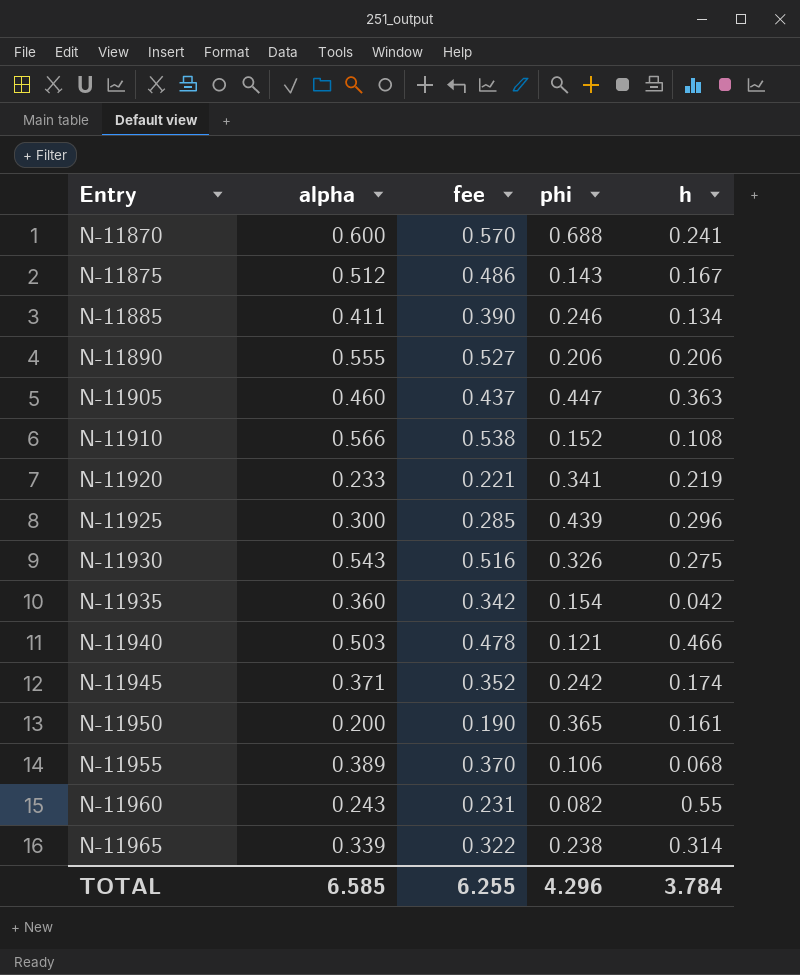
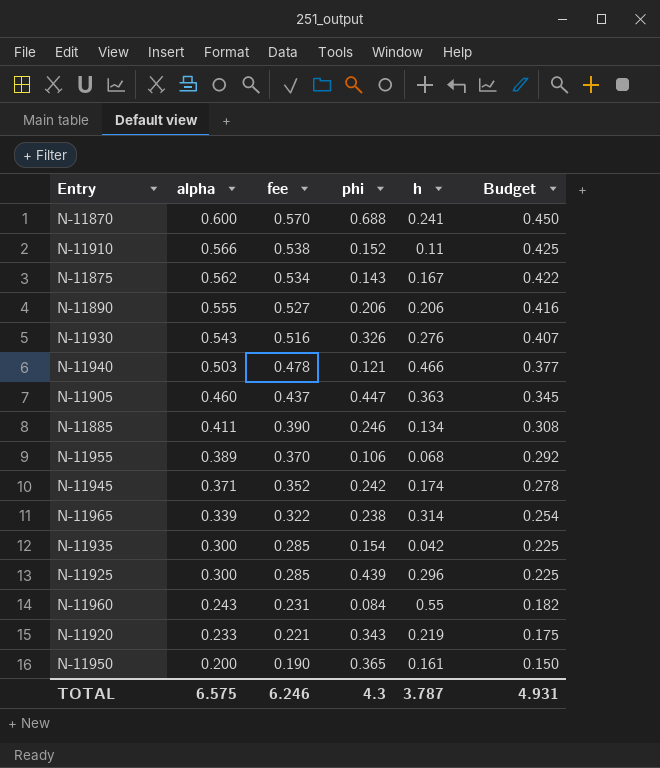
row order: Entry ascending -> alpha descending
column Budget | formula: none -> [alpha] * 0.75
N-11910 | h: 0.108 -> 0.11
N-11875 | alpha: 0.512 -> 0.562
N-11875 | fee: 0.486 -> 0.534
N-11930 | h: 0.275 -> 0.276
N-11935 | alpha: 0.360 -> 0.300
N-11935 | fee: 0.342 -> 0.285
N-11960 | phi: 0.082 -> 0.084
N-11920 | phi: 0.341 -> 0.343
TOTAL | alpha: 6.585 -> 6.575
TOTAL | fee: 6.255 -> 6.246
TOTAL | phi: 4.296 -> 4.3
TOTAL | h: 3.784 -> 3.787

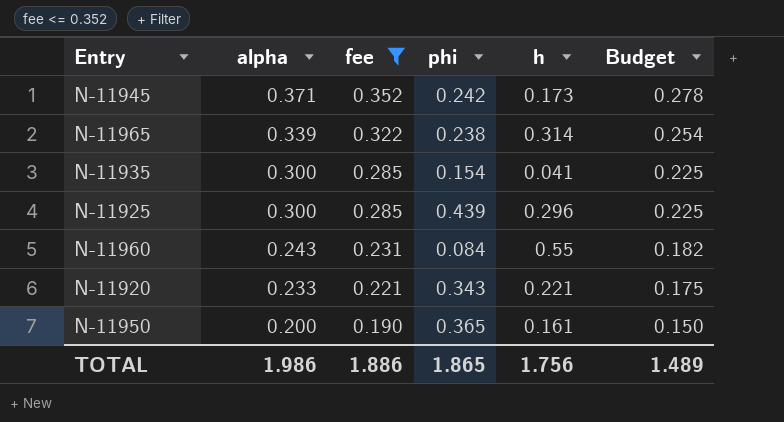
filter: none -> fee <= 0.352
N-11945 | h: 0.174 -> 0.173
N-11935 | h: 0.042 -> 0.041
N-11920 | h: 0.219 -> 0.221
TOTAL | alpha: 6.575 -> 1.986
TOTAL | fee: 6.246 -> 1.886
TOTAL | phi: 4.3 -> 1.865
TOTAL | h: 3.787 -> 1.756
TOTAL | Budget: 4.931 -> 1.489

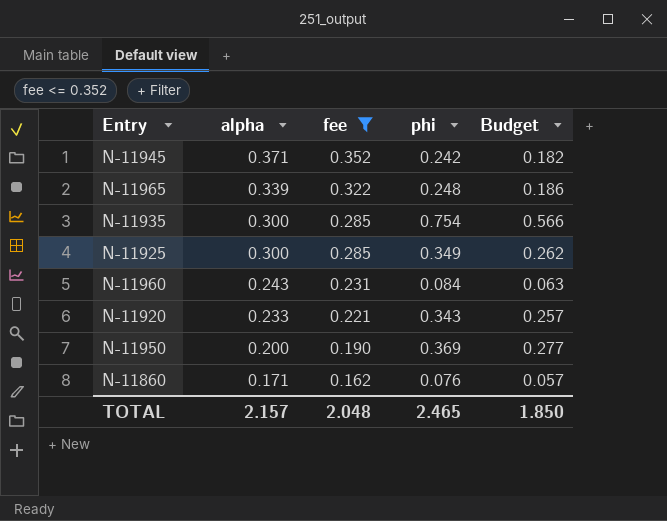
column h | position: 5 -> none
column Budget | formula: [alpha] * 0.75 -> [phi] * 0.75
N-11965 | phi: 0.238 -> 0.248
N-11935 | phi: 0.154 -> 0.754
N-11925 | phi: 0.439 -> 0.349
N-11950 | phi: 0.365 -> 0.369
row N-11860: none -> 0.171 | 0.162 | 0.076 | 0.057
TOTAL | alpha: 1.986 -> 2.157
TOTAL | fee: 1.886 -> 2.048
TOTAL | phi: 1.865 -> 2.465
TOTAL | Budget: 1.489 -> 1.850

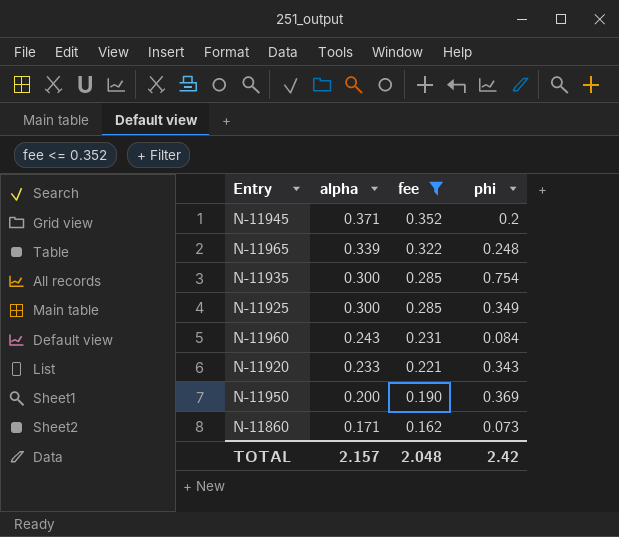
column Budget | formula: [phi] * 0.75 -> none
N-11945 | phi: 0.242 -> 0.2
N-11860 | phi: 0.076 -> 0.073
TOTAL | phi: 2.465 -> 2.42

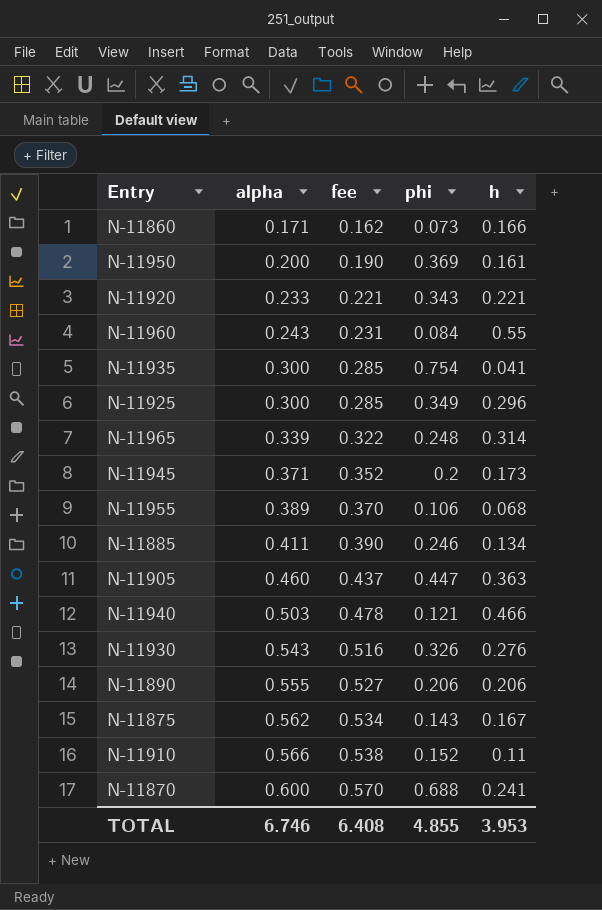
filter: fee <= 0.352 -> none
row order: alpha descending -> alpha ascending
column h | position: none -> 5
TOTAL | alpha: 2.157 -> 6.746
TOTAL | fee: 2.048 -> 6.408
TOTAL | phi: 2.42 -> 4.855

